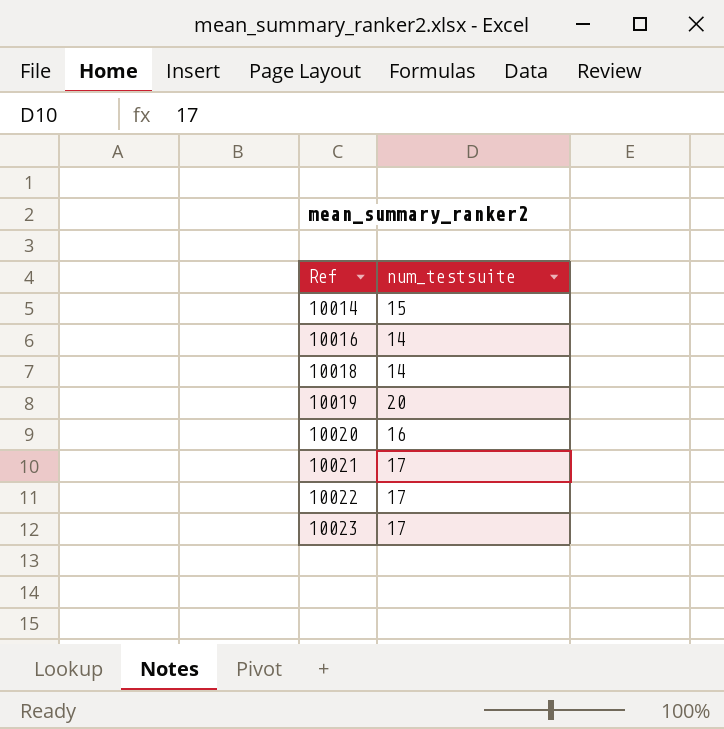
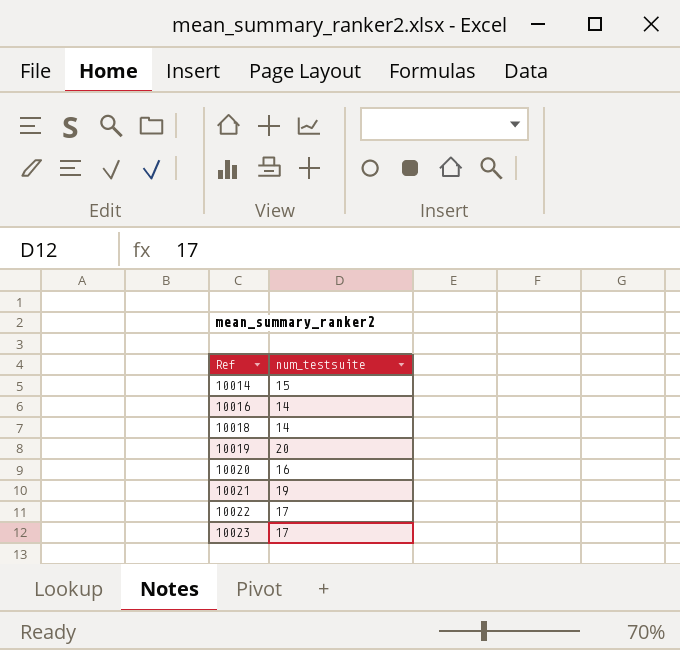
10021 | num_testsuite: 17 -> 19

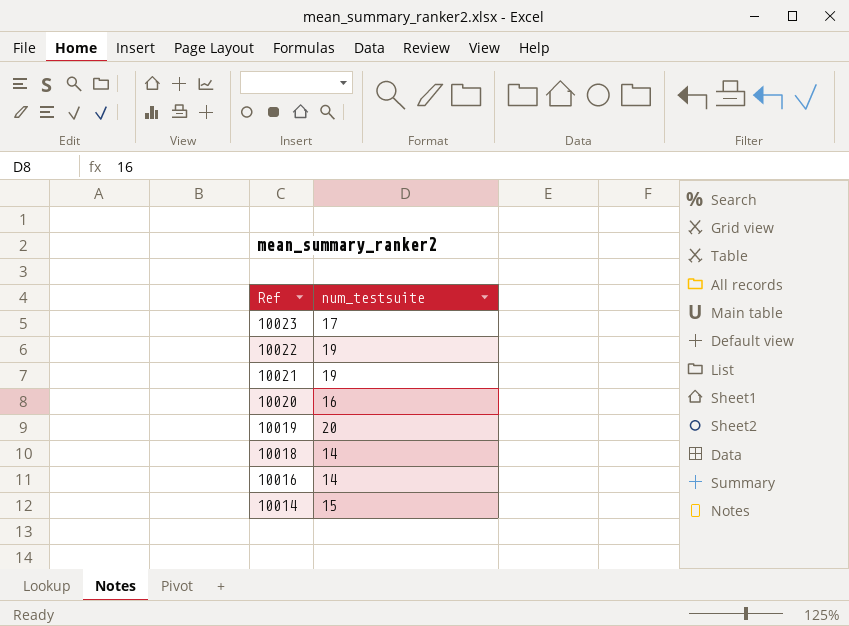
row order: Ref ascending -> Ref descending
10022 | num_testsuite: 17 -> 19

